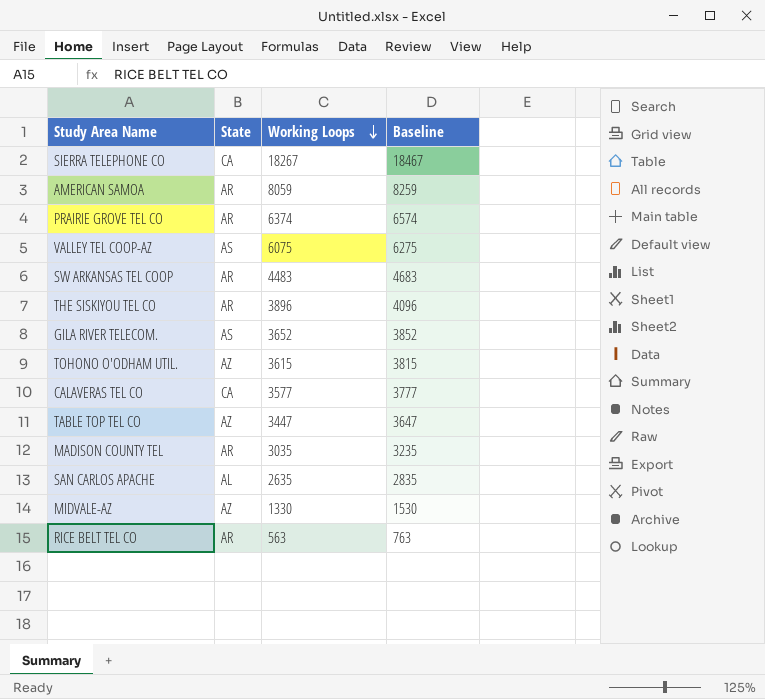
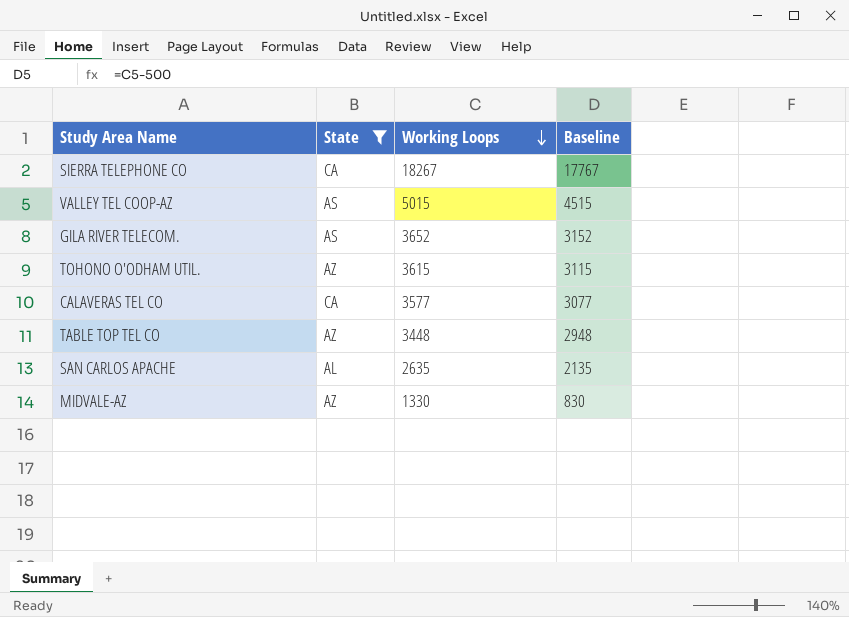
filter: none -> State != AR
column Baseline | formula: [Working Loops] + 200 -> [Working Loops] - 500
VALLEY TEL COOP-AZ | Working Loops: 6075 -> 5015
TABLE TOP TEL CO | Working Loops: 3447 -> 3448

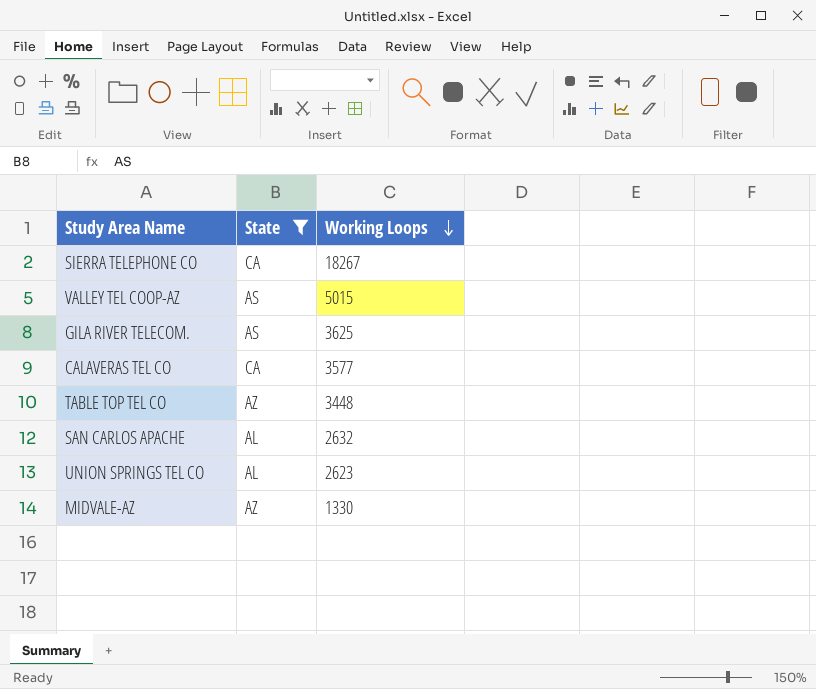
column Baseline | formula: [Working Loops] - 500 -> none
row TOHONO O'ODHAM UTIL.: AZ | 3615 | 3115 -> none
GILA RIVER TELECOM. | Working Loops: 3652 -> 3625
SAN CARLOS APACHE | Working Loops: 2635 -> 2632
row UNION SPRINGS TEL CO: none -> AL | 2623

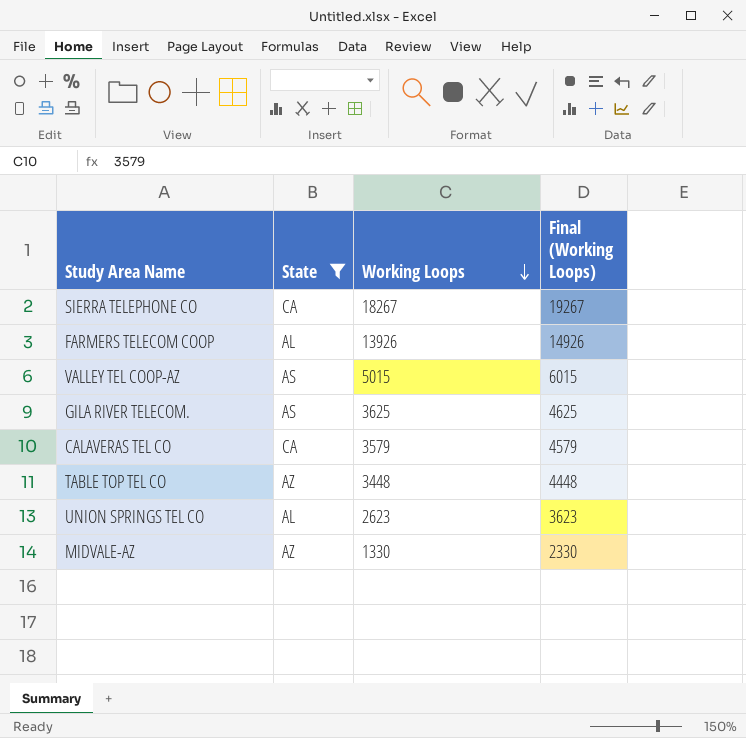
column Final (Working Loops) | formula: none -> [Working Loops] + 1000
row SAN CARLOS APACHE: AL | 2632 -> none
row FARMERS TELECOM COOP: none -> AL | 13926 | 14926
CALAVERAS TEL CO | Working Loops: 3577 -> 3579

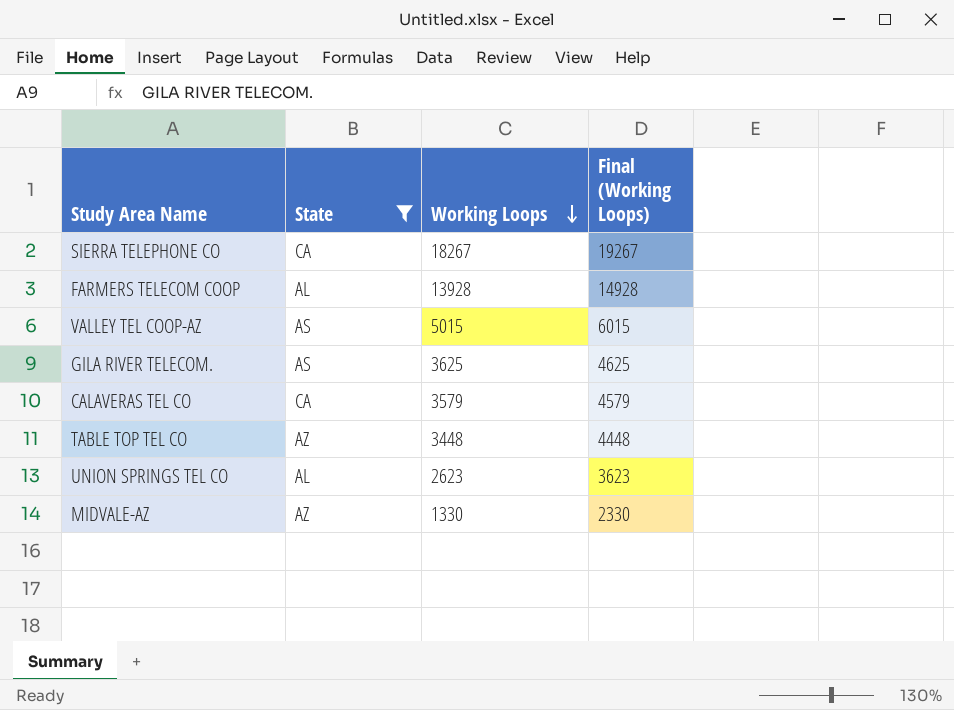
FARMERS TELECOM COOP | Working Loops: 13926 -> 13928
FARMERS TELECOM COOP | Final (Working Loops): 14926 -> 14928

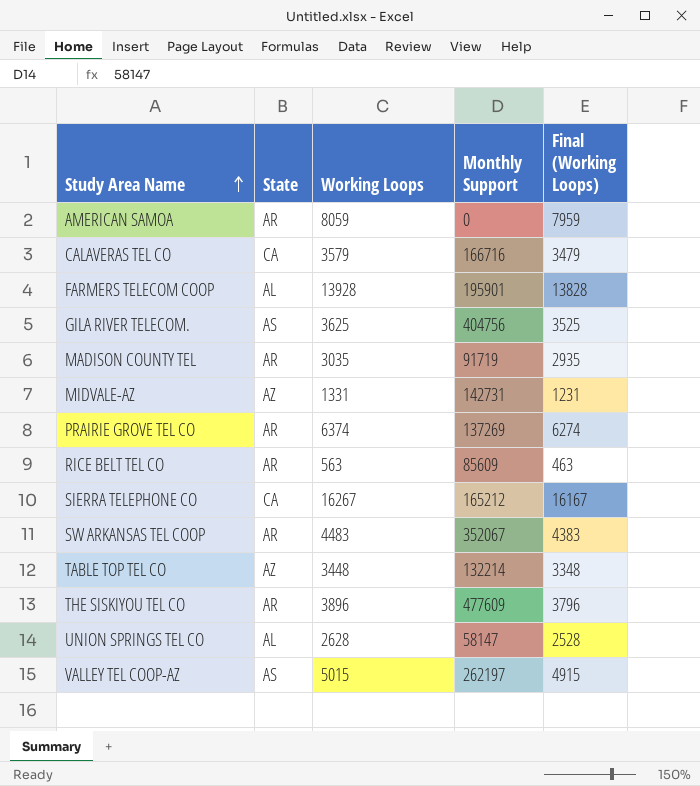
filter: State != AR -> none
row order: Working Loops descending -> Study Area Name ascending
column Monthly Support | position: none -> 4
column Final (Working Loops) | formula: [Working Loops] + 1000 -> [Working Loops] - 100
MIDVALE-AZ | Working Loops: 1330 -> 1331
SIERRA TELEPHONE CO | Working Loops: 18267 -> 16267
UNION SPRINGS TEL CO | Working Loops: 2623 -> 2628

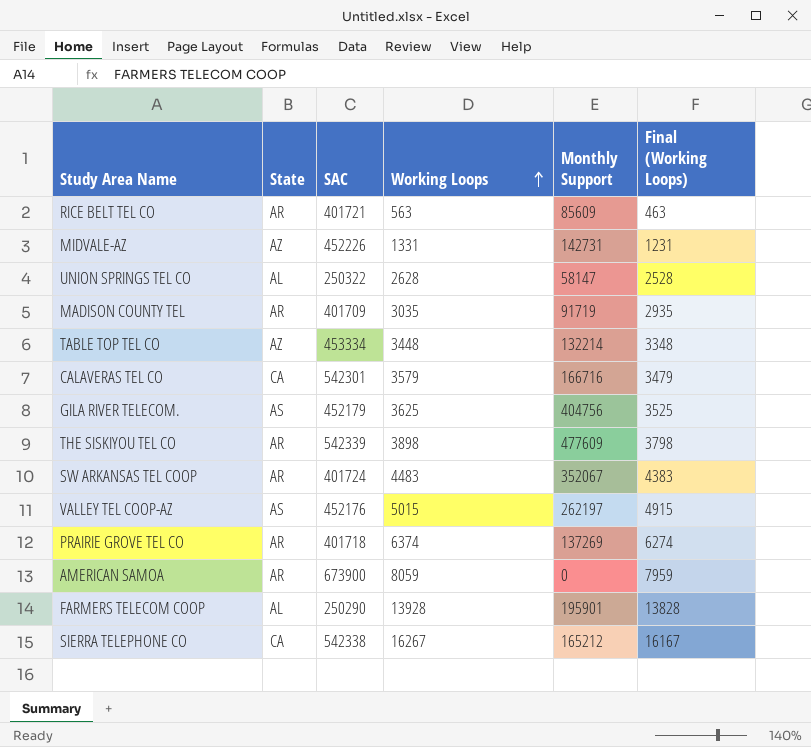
row order: Study Area Name ascending -> Working Loops ascending
column SAC | position: none -> 3
THE SISKIYOU TEL CO | Working Loops: 3896 -> 3898
THE SISKIYOU TEL CO | Final (Working Loops): 3796 -> 3798

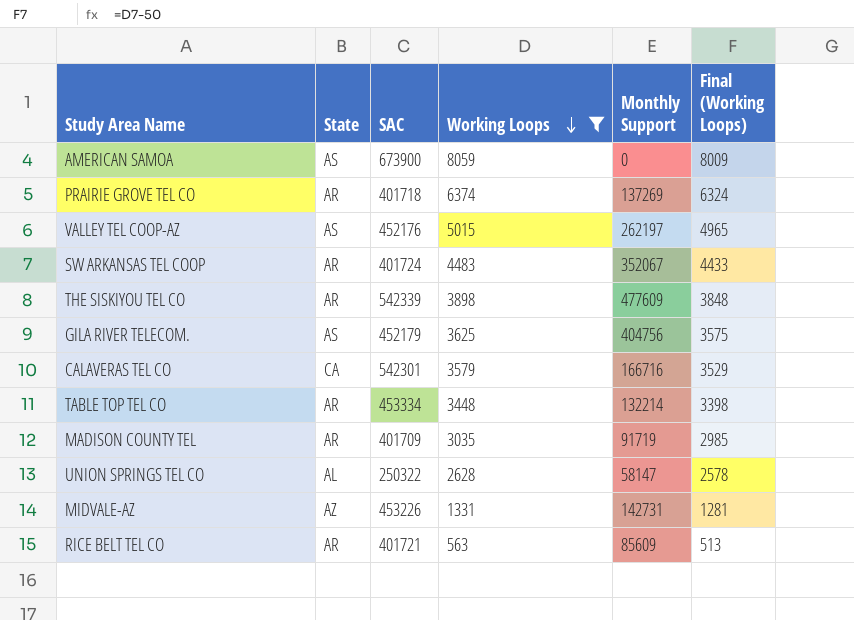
filter: none -> Working Loops <= 8059
row order: Working Loops ascending -> Working Loops descending
column Final (Working Loops) | formula: [Working Loops] - 100 -> [Working Loops] - 50
AMERICAN SAMOA | State: AR -> AS
TABLE TOP TEL CO | State: AZ -> AR
MIDVALE-AZ | SAC: 452226 -> 453226

